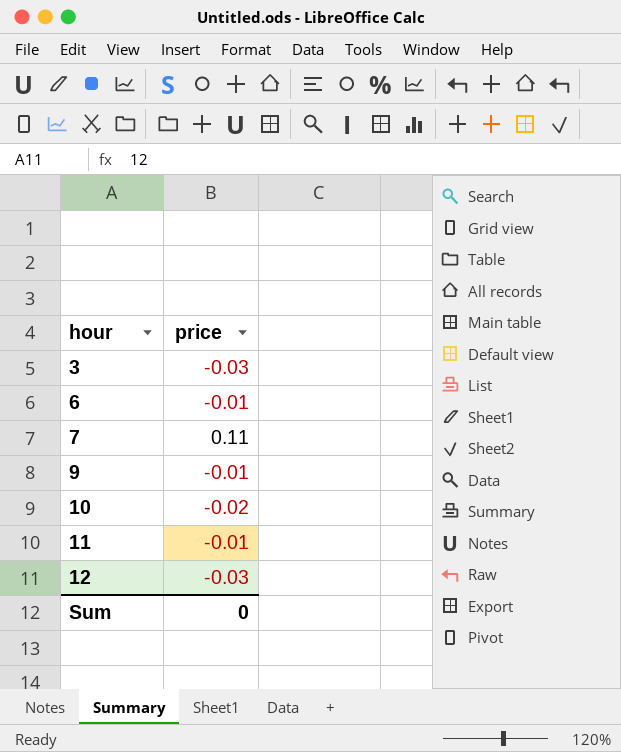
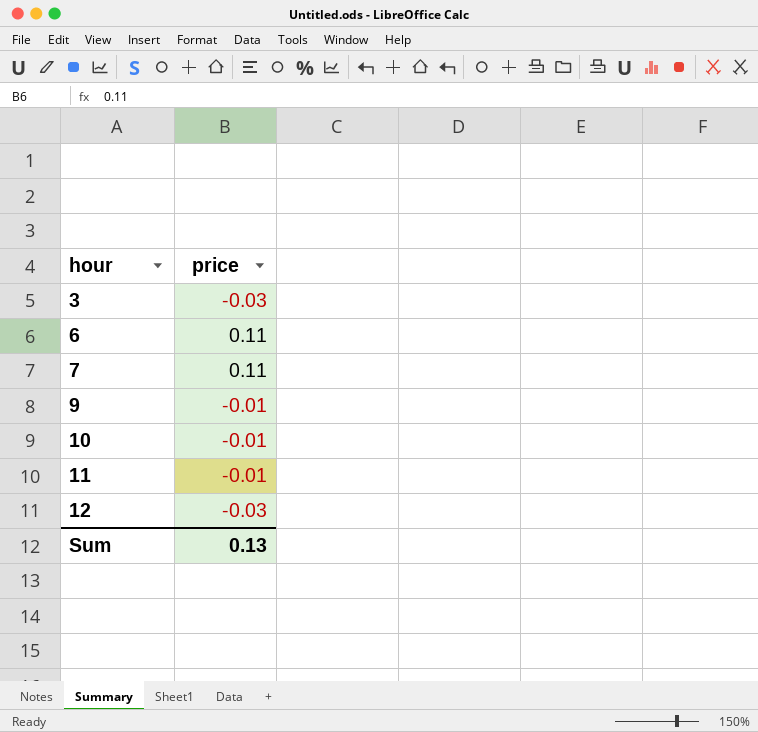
6 | price: -0.01 -> 0.11
10 | price: -0.02 -> -0.01
Sum | price: 0 -> 0.13

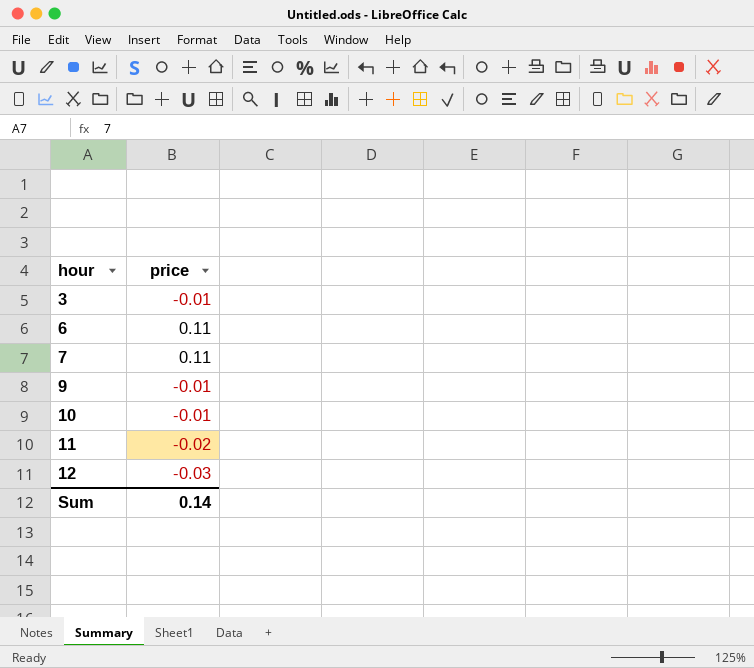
3 | price: -0.03 -> -0.01
11 | price: -0.01 -> -0.02
Sum | price: 0.13 -> 0.14

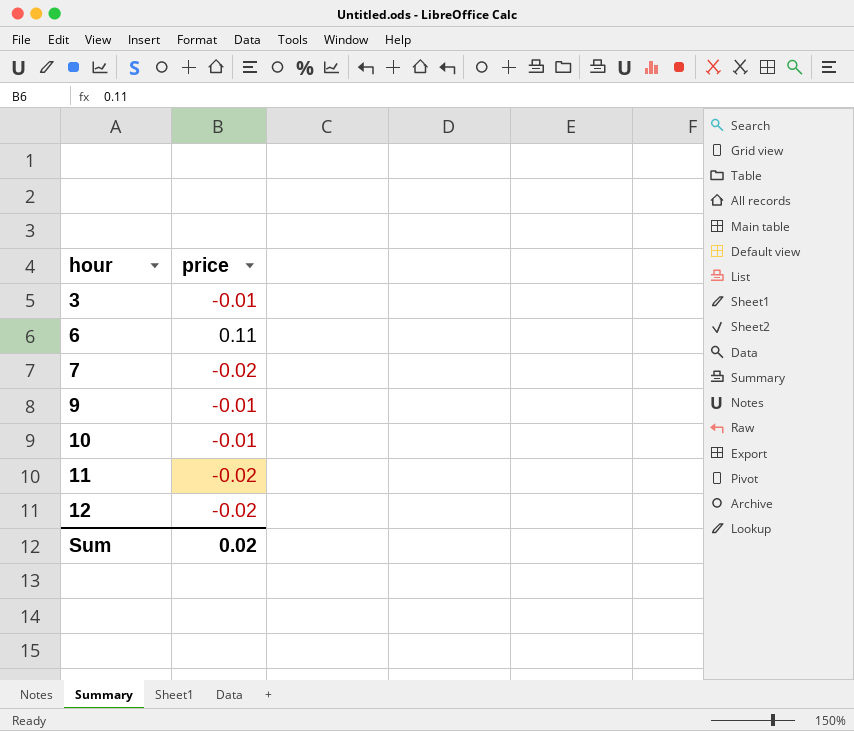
7 | price: 0.11 -> -0.02
12 | price: -0.03 -> -0.02
Sum | price: 0.14 -> 0.02

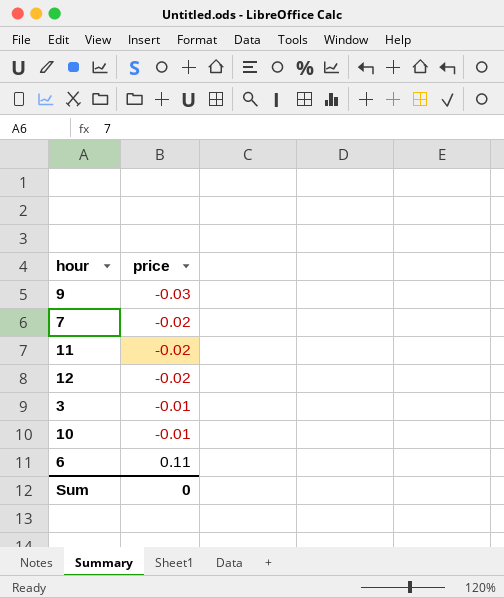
row order: hour ascending -> price ascending
9 | price: -0.01 -> -0.03
Sum | price: 0.02 -> 0

